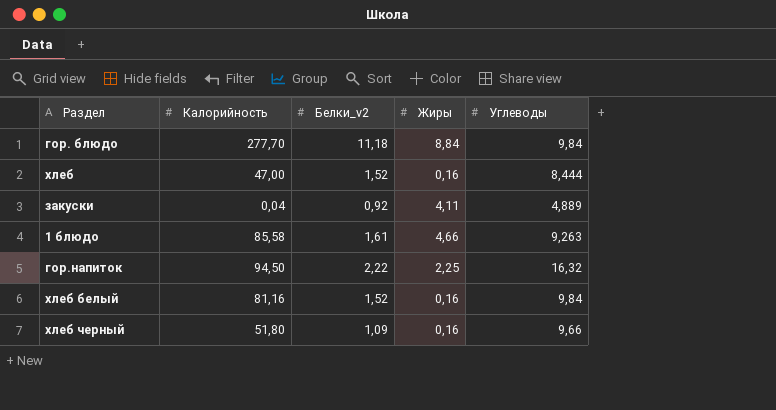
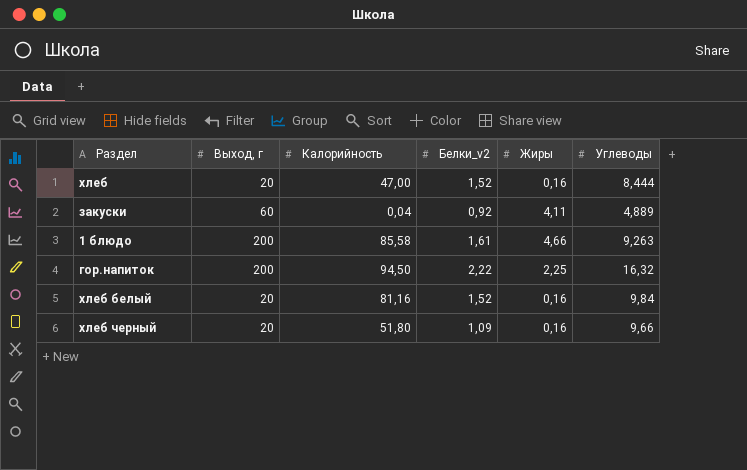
column Выход, г | position: none -> 2
row гор. блюдо: 277,70 | 11,18 | 8,84 | 9,84 -> none

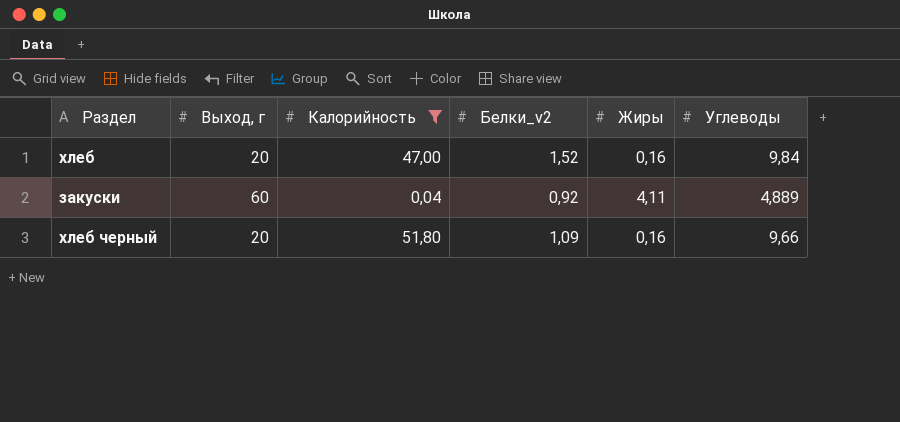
filter: none -> Калорийность <= 51,80
хлеб | Углеводы: 8,444 -> 9,84

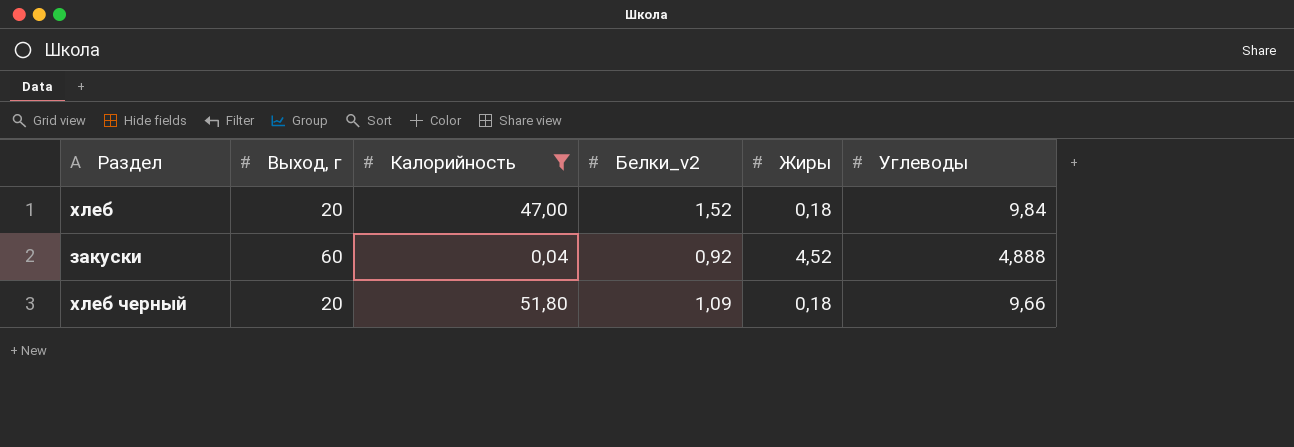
хлеб | Жиры: 0,16 -> 0,18
закуски | Жиры: 4,11 -> 4,52
закуски | Углеводы: 4,889 -> 4,888
хлеб черный | Жиры: 0,16 -> 0,18

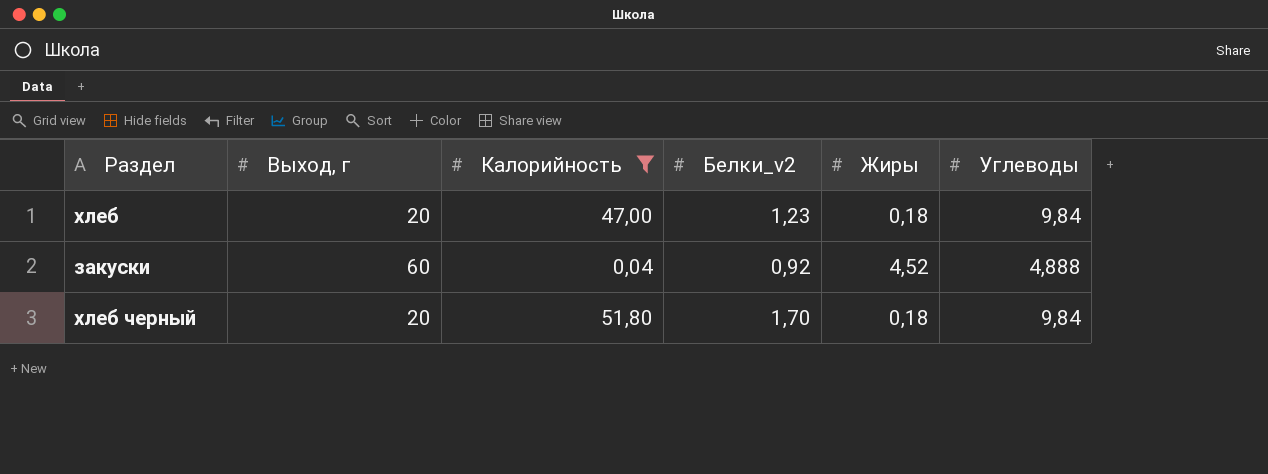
хлеб | Белки_v2: 1,52 -> 1,23
хлеб черный | Белки_v2: 1,09 -> 1,70
хлеб черный | Углеводы: 9,66 -> 9,84

